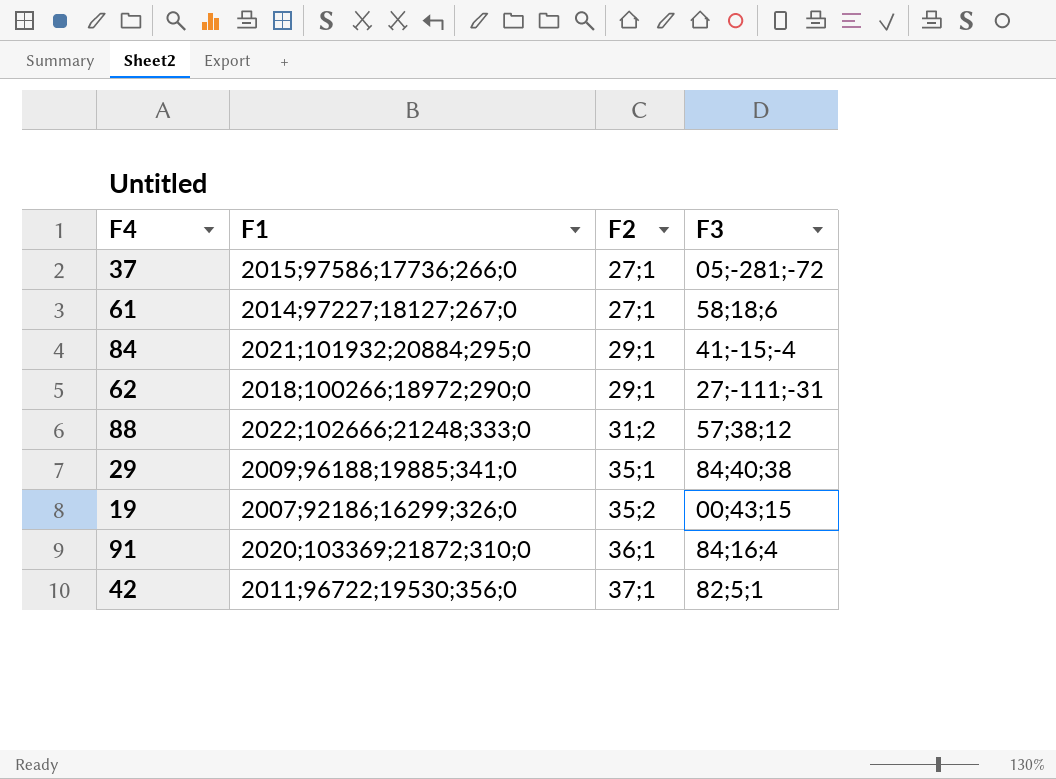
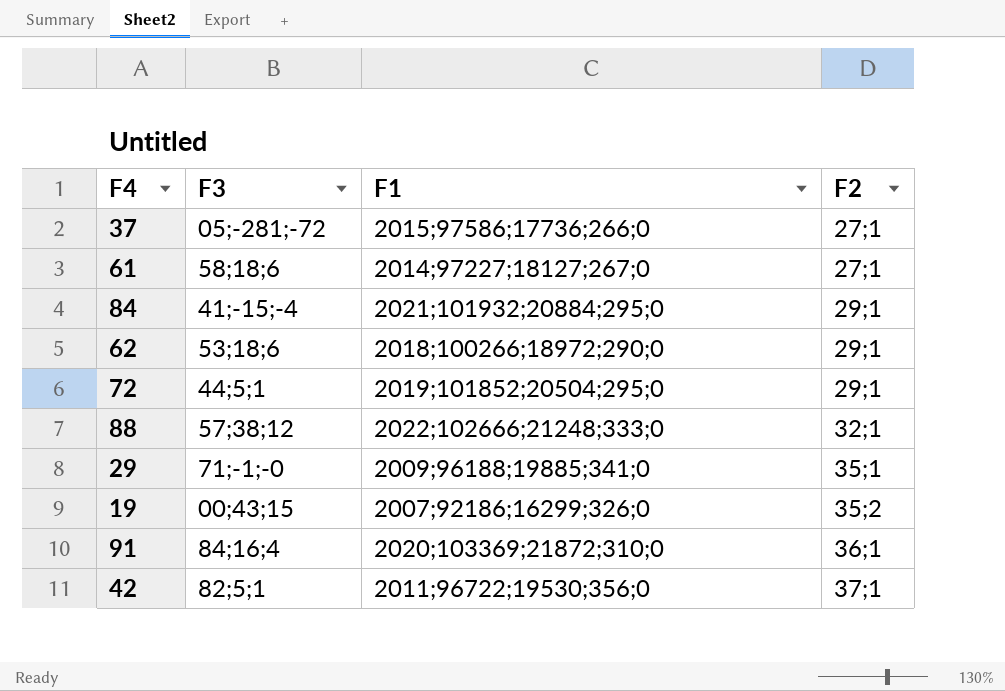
column F3 | position: 4 -> 2
62 | F3: 27;-111;-31 -> 53;18;6
row 72: none -> 44;5;1 | 2019;101852;20504;295;0 | 29;1
88 | F2: 31;2 -> 32;1
29 | F3: 84;40;38 -> 71;-1;-0

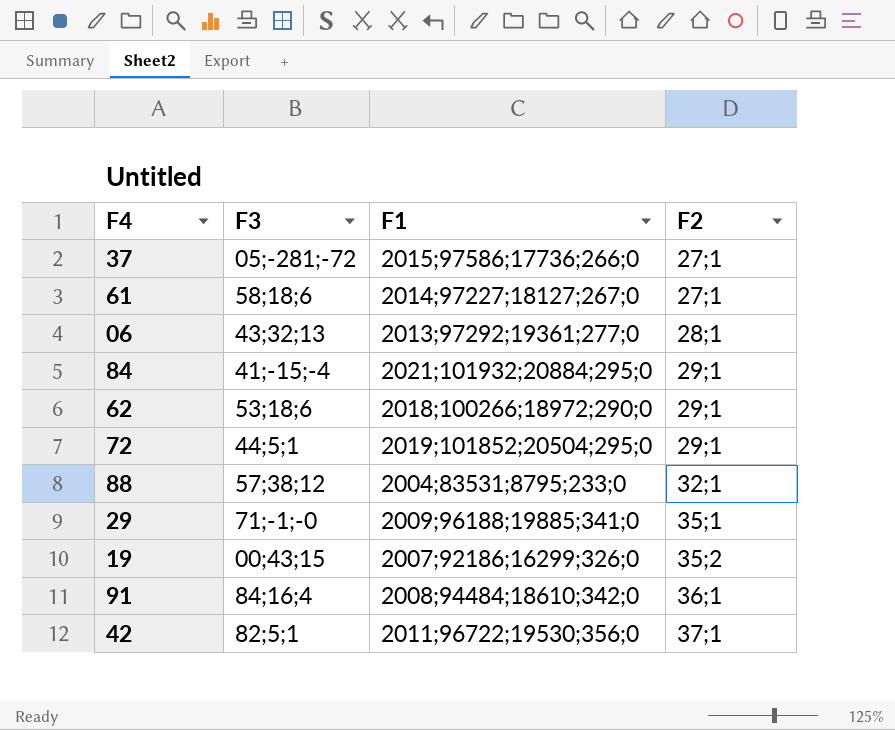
row 06: none -> 43;32;13 | 2013;97292;19361;277;0 | 28;1
88 | F1: 2022;102666;21248;333;0 -> 2004;83531;8795;233;0
91 | F1: 2020;103369;21872;310;0 -> 2008;94484;18610;342;0

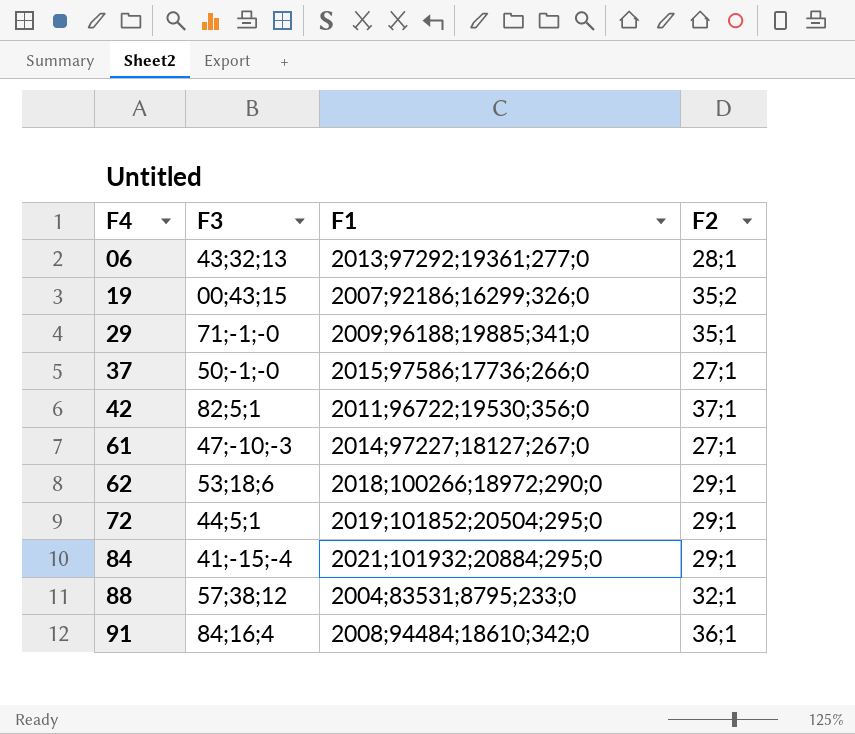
row order: F2 ascending -> F4 ascending
37 | F3: 05;-281;-72 -> 50;-1;-0
61 | F3: 58;18;6 -> 47;-10;-3

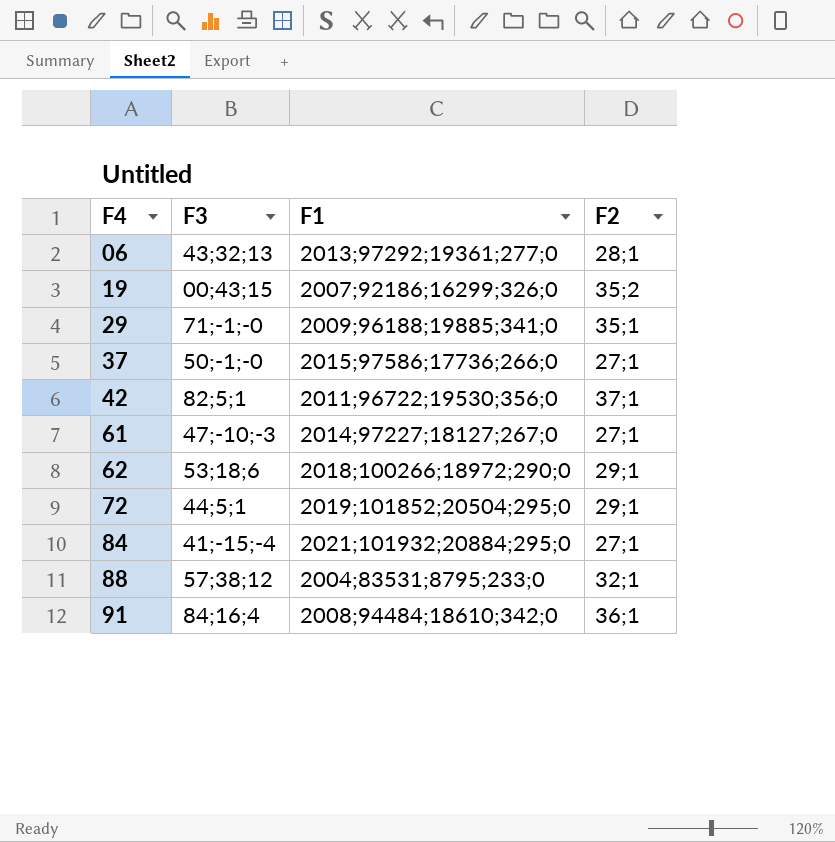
84 | F2: 29;1 -> 27;1

